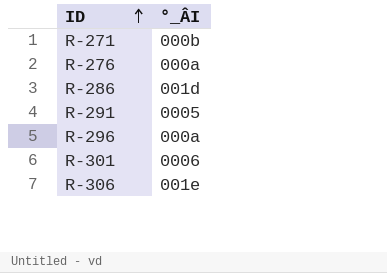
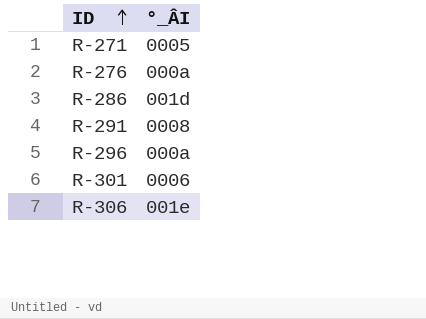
R-271 | °_ÂI: 000b -> 0005
R-291 | °_ÂI: 0005 -> 0008

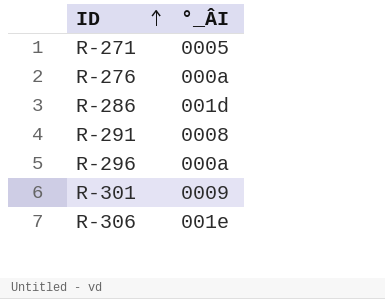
R-301 | °_ÂI: 0006 -> 0009

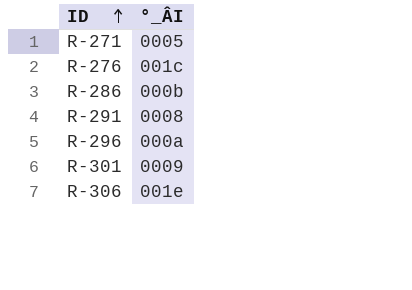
R-276 | °_ÂI: 000a -> 001c
R-286 | °_ÂI: 001d -> 000b

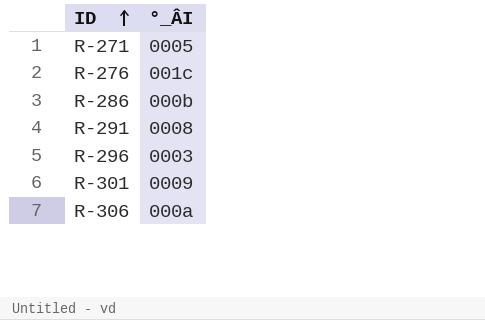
R-296 | °_ÂI: 000a -> 0003
R-306 | °_ÂI: 001e -> 000a

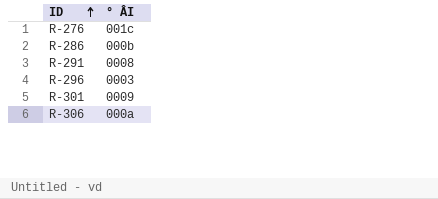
column name: °_ÂI -> ° ÂI
row R-271: 0005 -> none

